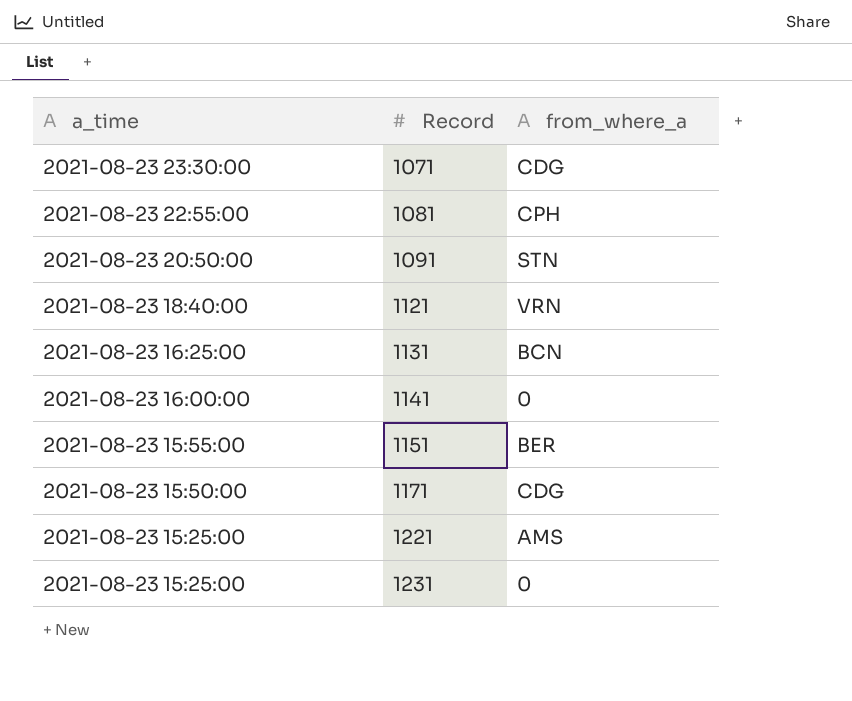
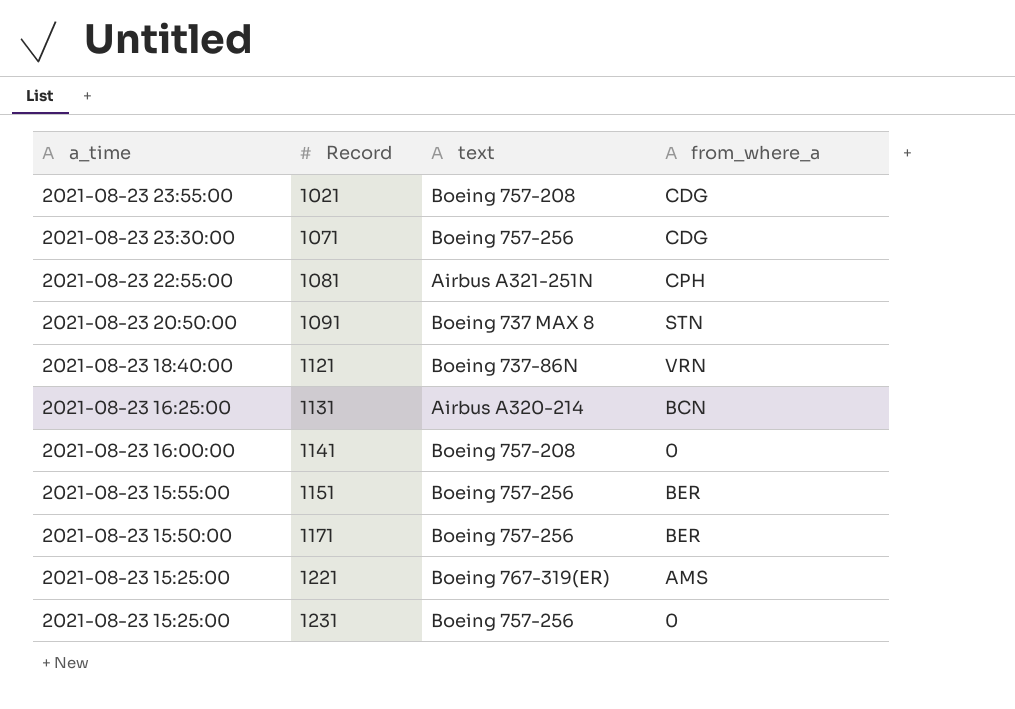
column text | position: none -> 3
row 1021: none -> 2021-08-23 23:55:00 | Boeing 757-208 | CDG
1171 | from_where_a: CDG -> BER

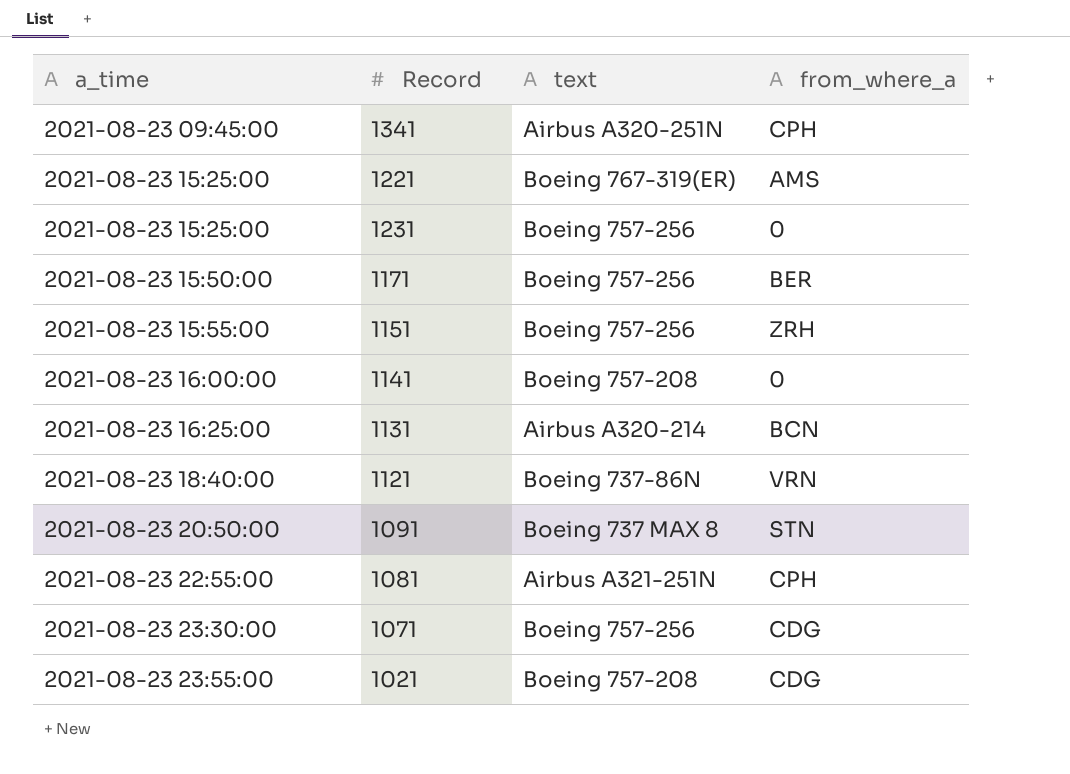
row order: a_time descending -> a_time ascending
row 1341: none -> 2021-08-23 09:45:00 | Airbus A320-251N | CPH
1151 | from_where_a: BER -> ZRH

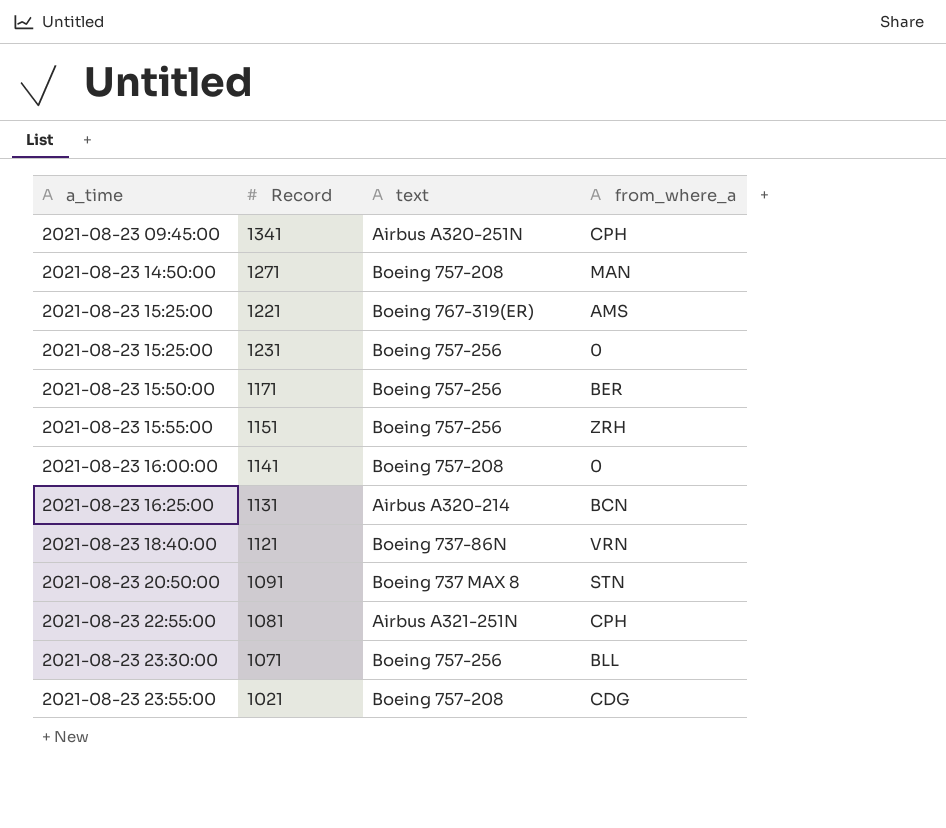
row 1271: none -> 2021-08-23 14:50:00 | Boeing 757-208 | MAN
1071 | from_where_a: CDG -> BLL

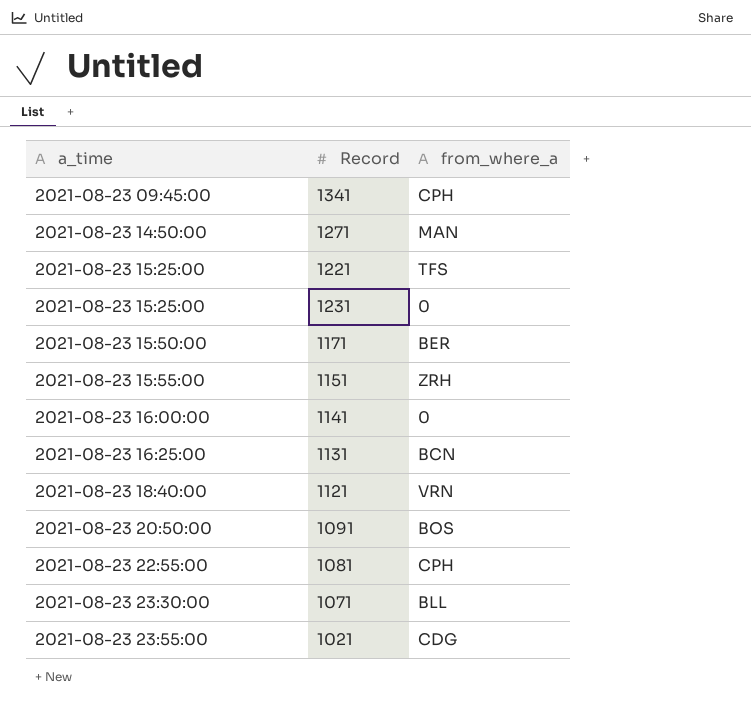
column text | position: 3 -> none
1221 | from_where_a: AMS -> TFS
1091 | from_where_a: STN -> BOS

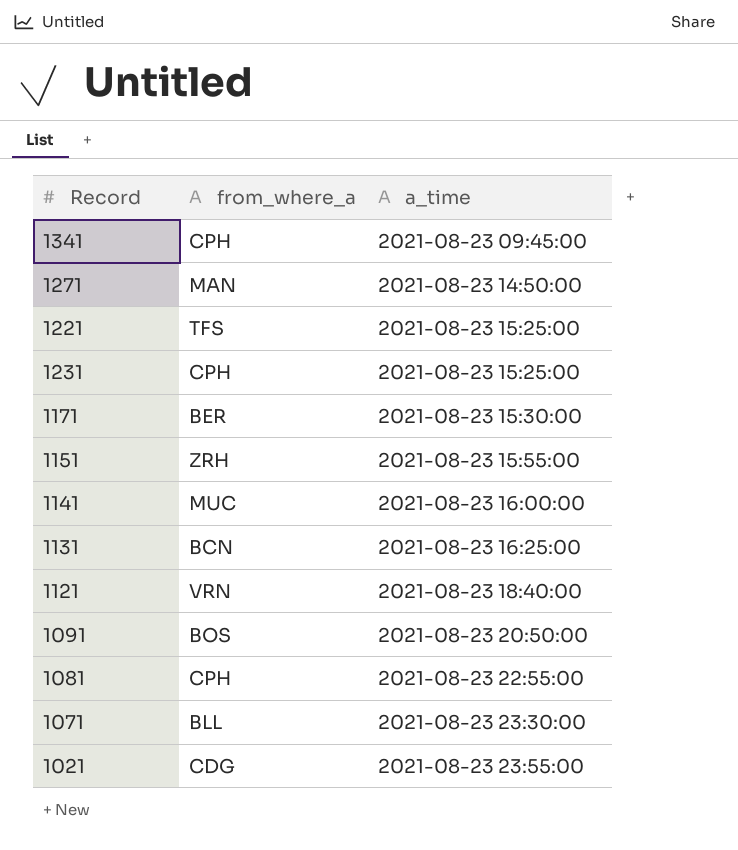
column a_time | position: 1 -> 3
1231 | from_where_a: 0 -> CPH
1171 | a_time: 2021-08-23 15:50:00 -> 2021-08-23 15:30:00
1141 | from_where_a: 0 -> MUC

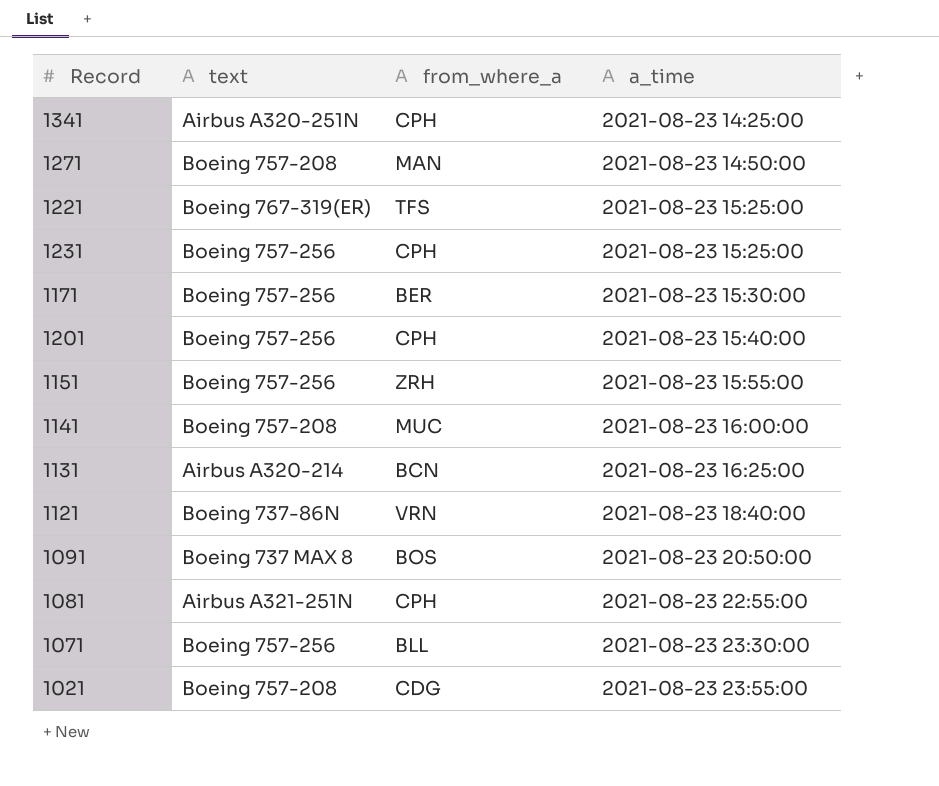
column text | position: none -> 2
1341 | a_time: 2021-08-23 09:45:00 -> 2021-08-23 14:25:00
row 1201: none -> Boeing 757-256 | CPH | 2021-08-23 15:40:00

